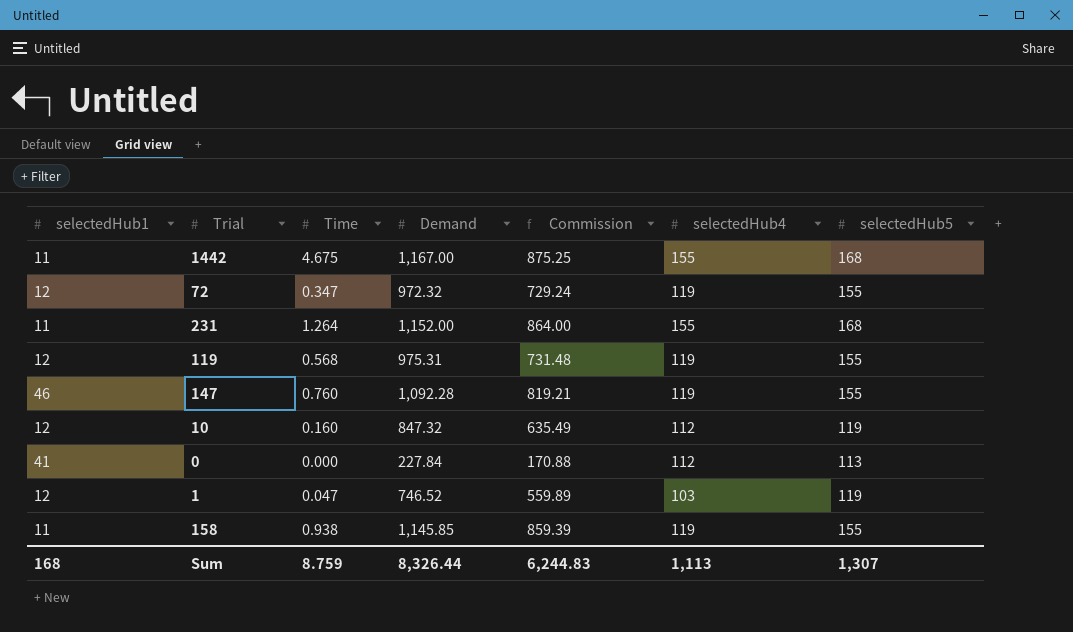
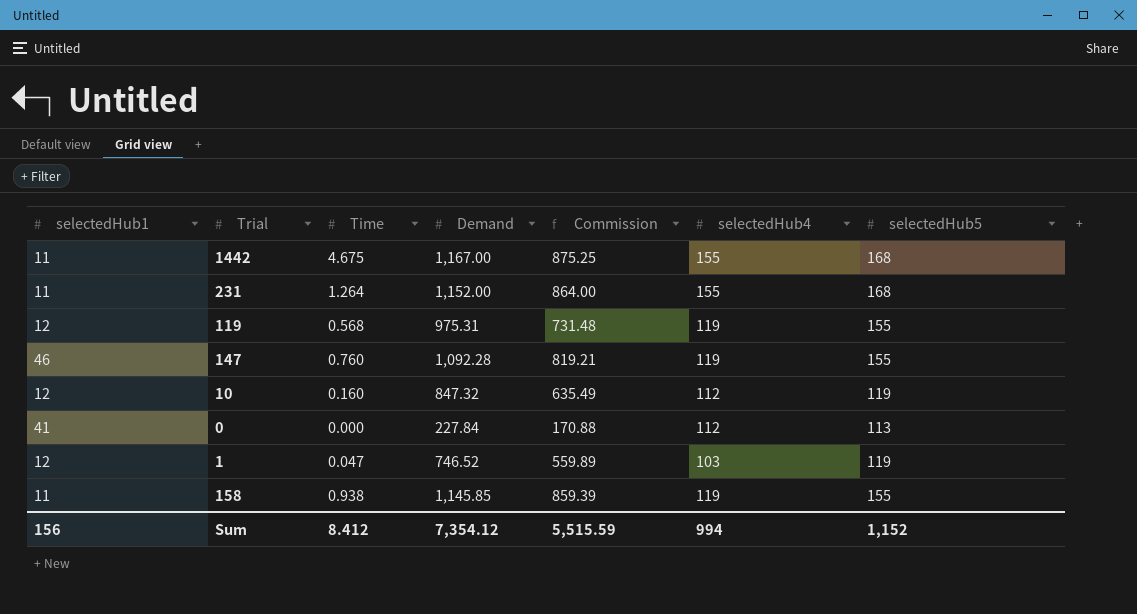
row 72: 12 | 0.347 | 972.32 | 729.24 | 119 | 155 -> none
Sum | selectedHub1: 168 -> 156
Sum | Time: 8.759 -> 8.412
Sum | Demand: 8,326.44 -> 7,354.12
Sum | Commission: 6,244.83 -> 5,515.59
Sum | selectedHub4: 1,113 -> 994
Sum | selectedHub5: 1,307 -> 1,152

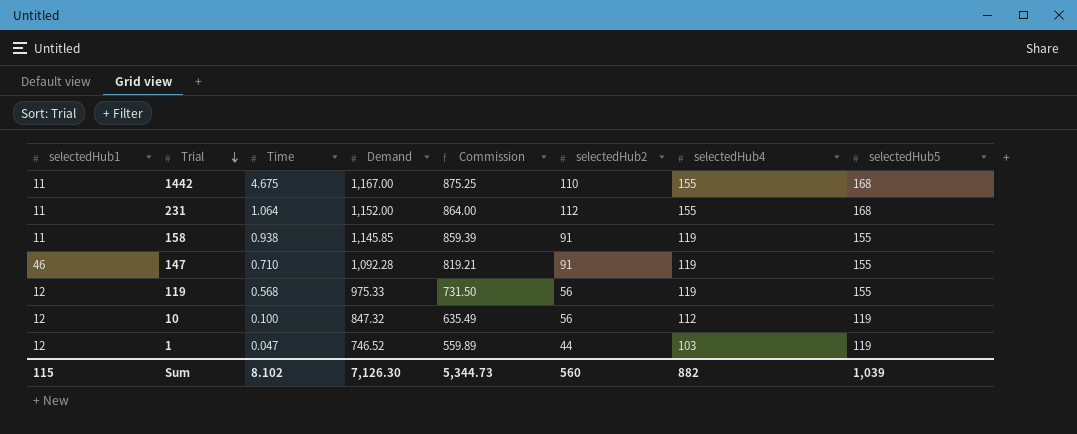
row order: none -> Trial descending
column selectedHub2 | position: none -> 6
row 0: 41 | 0.000 | 227.84 | 170.88 | 112 | 113 -> none
231 | Time: 1.264 -> 1.064
147 | Time: 0.760 -> 0.710
119 | Demand: 975.31 -> 975.33
119 | Commission: 731.48 -> 731.50
10 | Time: 0.160 -> 0.100
Sum | selectedHub1: 156 -> 115
Sum | Time: 8.412 -> 8.102
Sum | Demand: 7,354.12 -> 7,126.30
Sum | Commission: 5,515.59 -> 5,344.73
Sum | selectedHub4: 994 -> 882
Sum | selectedHub5: 1,152 -> 1,039

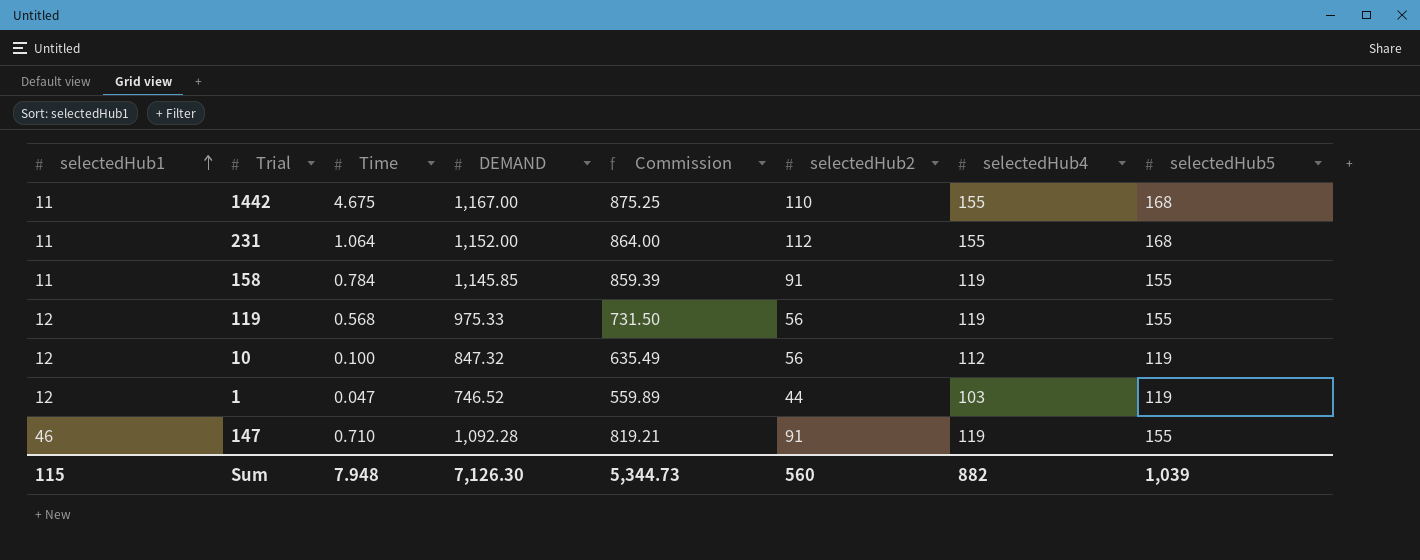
row order: Trial descending -> selectedHub1 ascending
column name: Demand -> DEMAND
158 | Time: 0.938 -> 0.784
Sum | Time: 8.102 -> 7.948

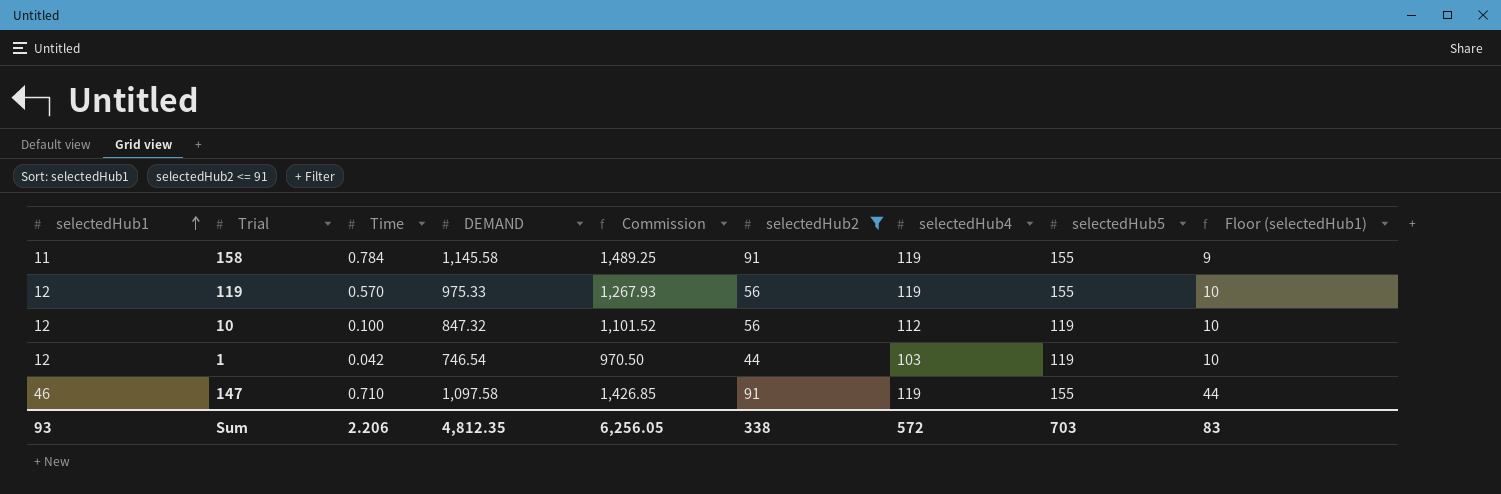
filter: none -> selectedHub2 <= 91
column Commission | formula: [DEMAND] * 0.75 -> [DEMAND] * 1.3
column Floor (selectedHub1) | formula: none -> [selectedHub1] - 2
158 | DEMAND: 1,145.85 -> 1,145.58
119 | Time: 0.568 -> 0.570
1 | Time: 0.047 -> 0.042
1 | DEMAND: 746.52 -> 746.54
147 | DEMAND: 1,092.28 -> 1,097.58
Sum | selectedHub1: 115 -> 93
Sum | Time: 7.948 -> 2.206
Sum | DEMAND: 7,126.30 -> 4,812.35
Sum | Commission: 5,344.73 -> 6,256.05
Sum | selectedHub2: 560 -> 338
Sum | selectedHub4: 882 -> 572
Sum | selectedHub5: 1,039 -> 703

